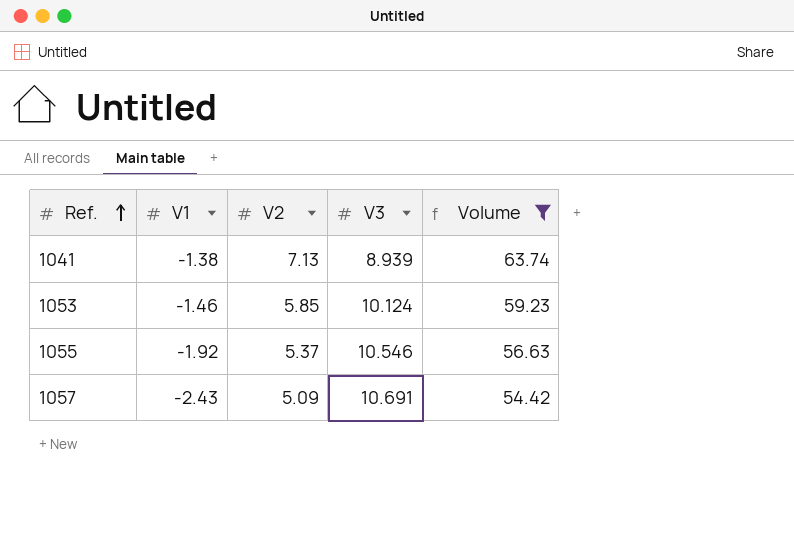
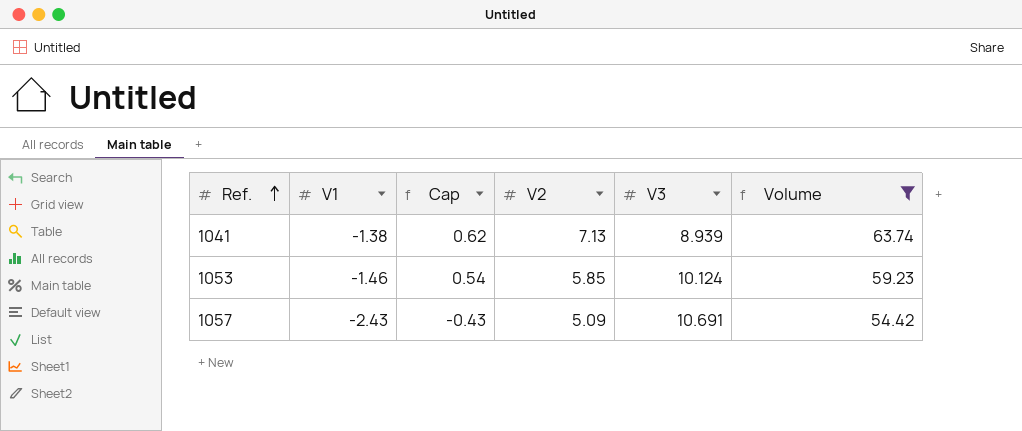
column Cap | formula: none -> [V1] + 2
row 1055: -1.92 | 5.37 | 10.546 | 56.63 -> none

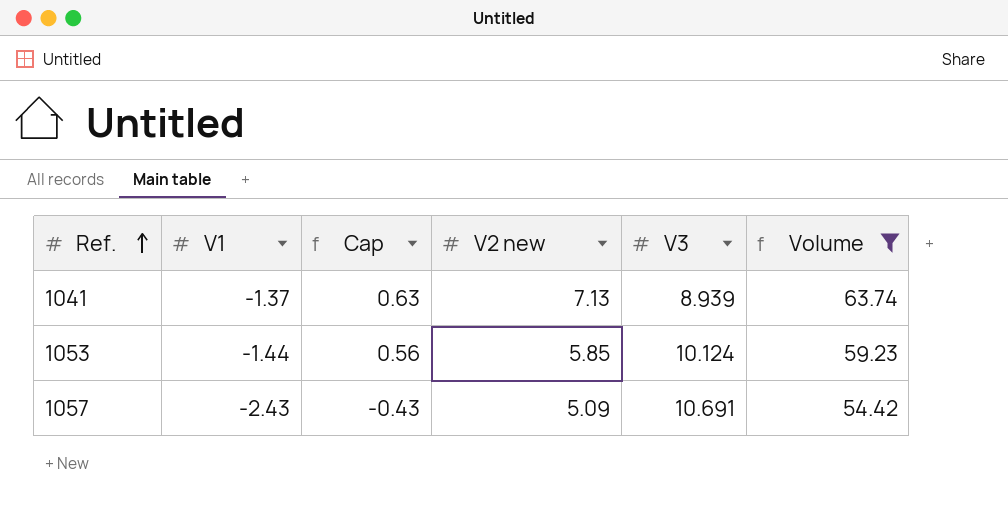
column name: V2 -> V2 new
1041 | V1: -1.38 -> -1.37
1041 | Cap: 0.62 -> 0.63
1053 | V1: -1.46 -> -1.44
1053 | Cap: 0.54 -> 0.56

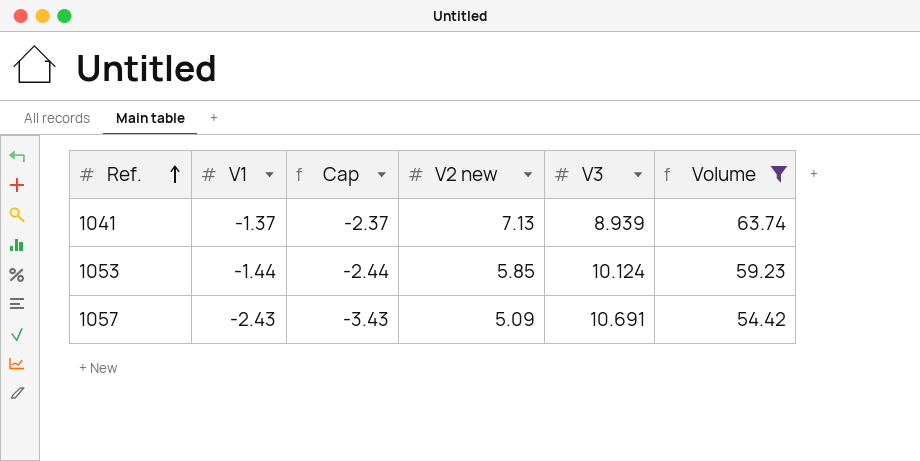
column Cap | formula: [V1] + 2 -> [V1] - 1

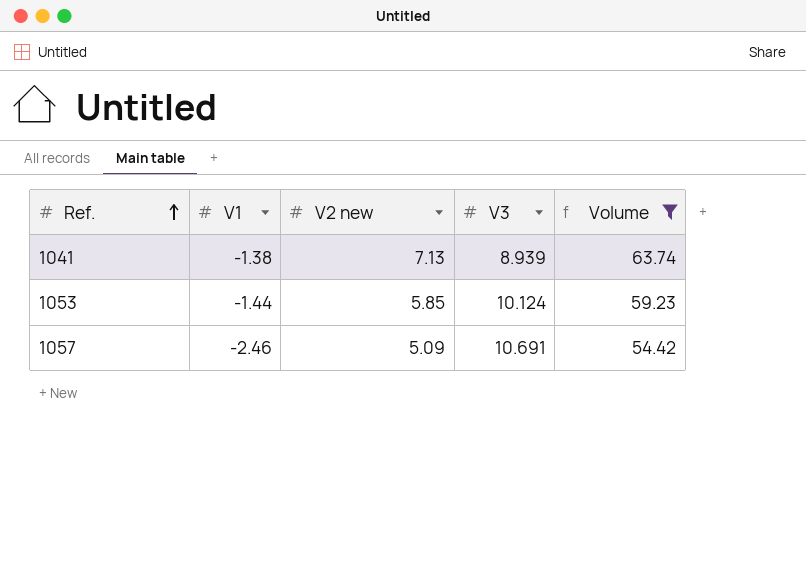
column Cap | formula: [V1] - 1 -> none
1041 | V1: -1.37 -> -1.38
1057 | V1: -2.43 -> -2.46

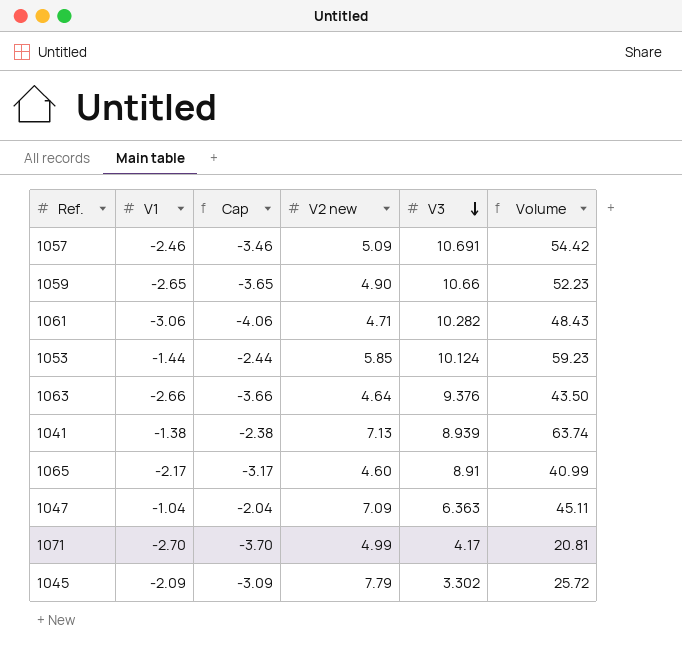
filter: Volume >= 54.42 -> none
row order: Ref. ascending -> V3 descending
column Cap | formula: none -> [V1] - 1

